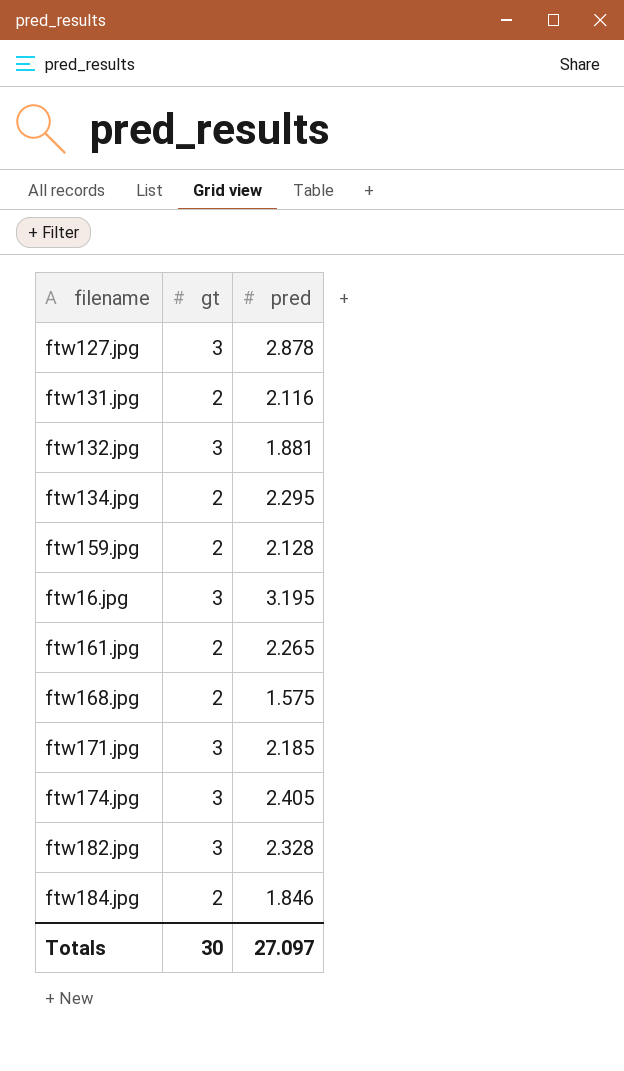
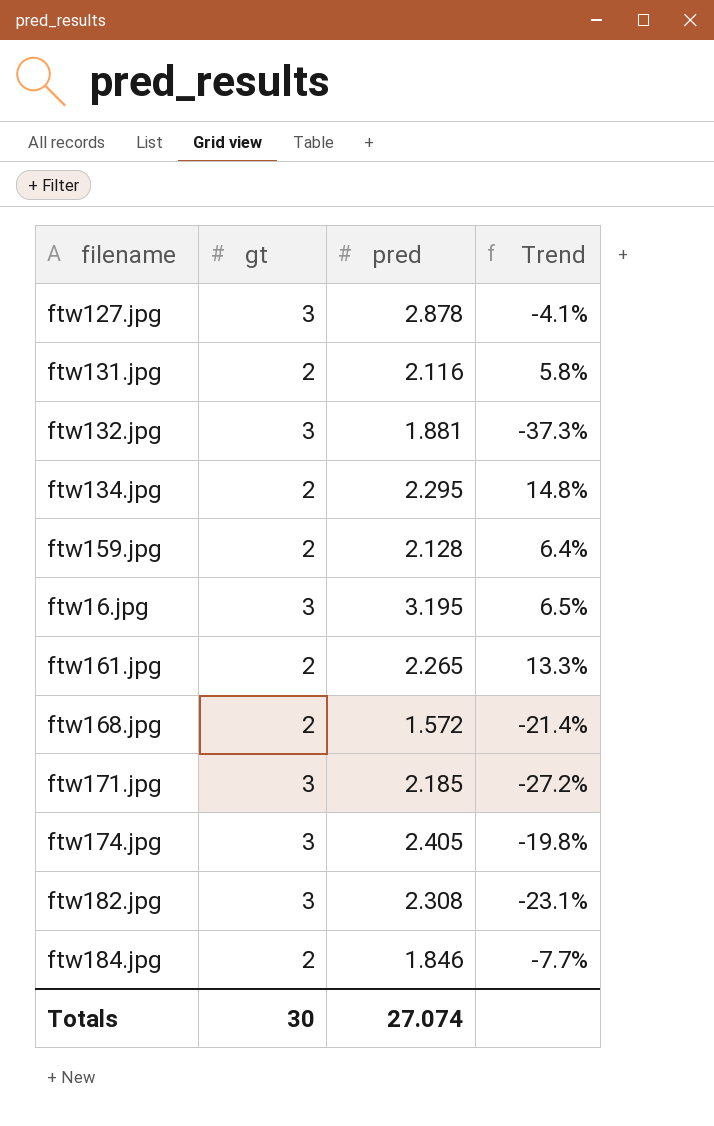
column Trend | formula: none -> ([pred] - [gt]) / [gt]
ftw168.jpg | pred: 1.575 -> 1.572
ftw182.jpg | pred: 2.328 -> 2.308
Totals | pred: 27.097 -> 27.074

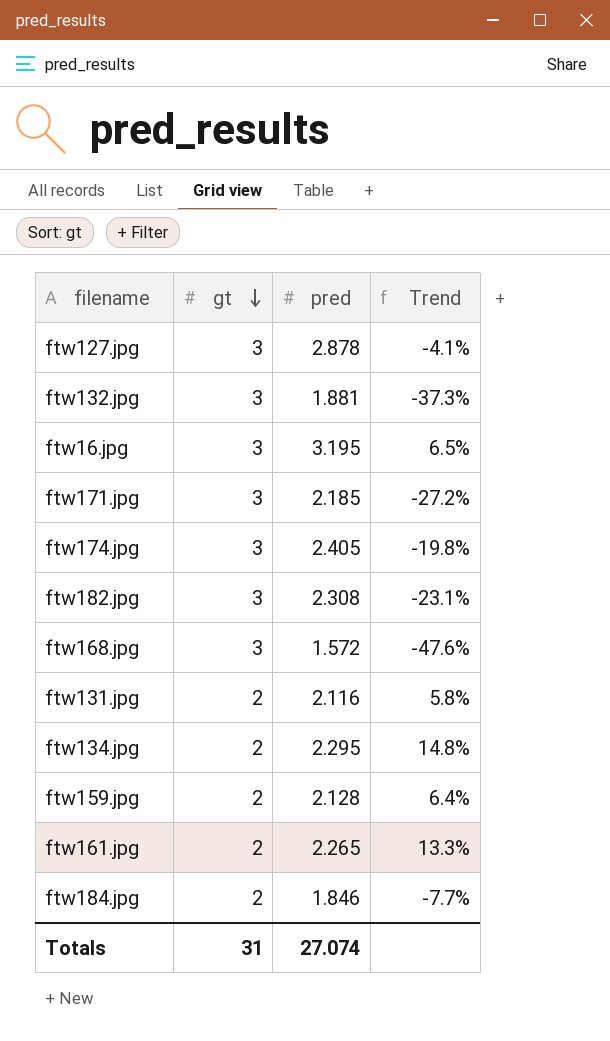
row order: none -> gt descending
ftw168.jpg | gt: 2 -> 3
ftw168.jpg | Trend: -21.4% -> -47.6%
Totals | gt: 30 -> 31

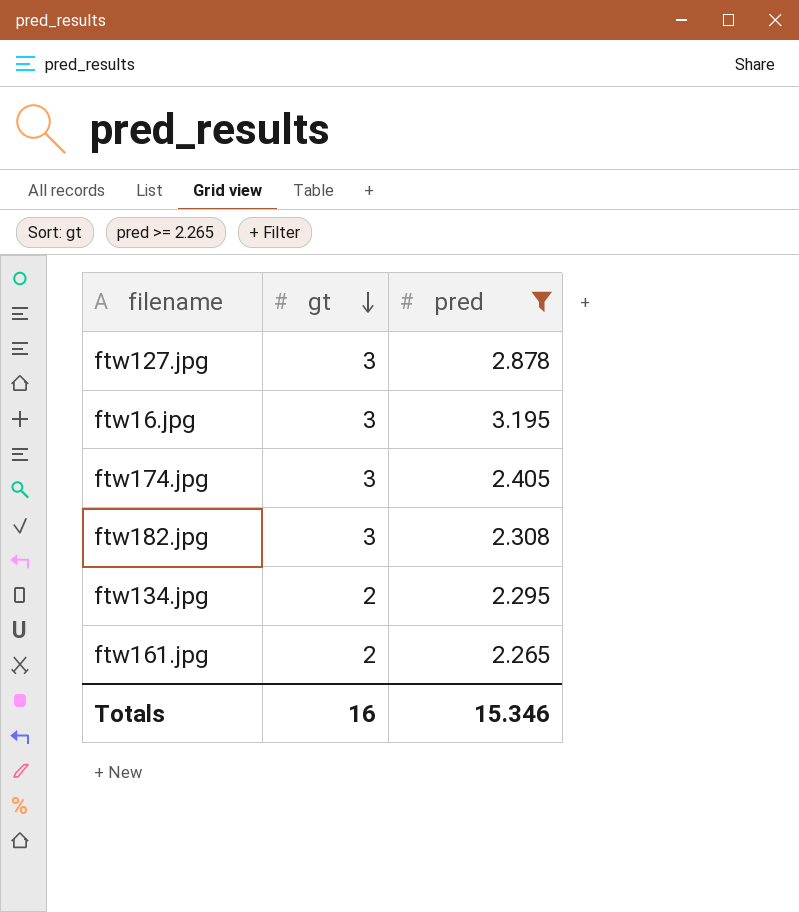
filter: none -> pred >= 2.265
column Trend | formula: ([pred] - [gt]) / [gt] -> none
Totals | gt: 31 -> 16
Totals | pred: 27.074 -> 15.346

